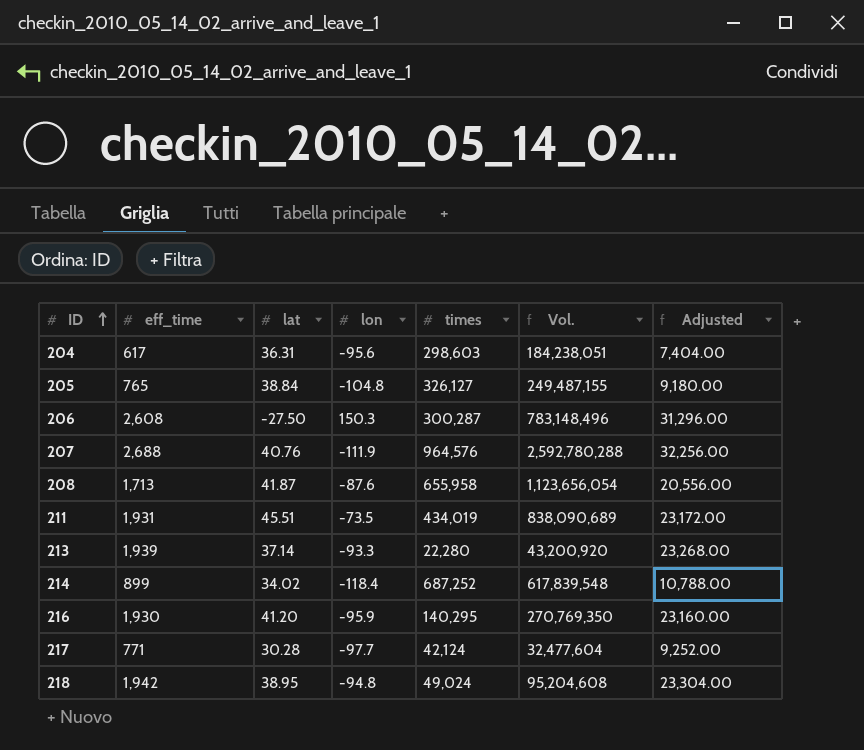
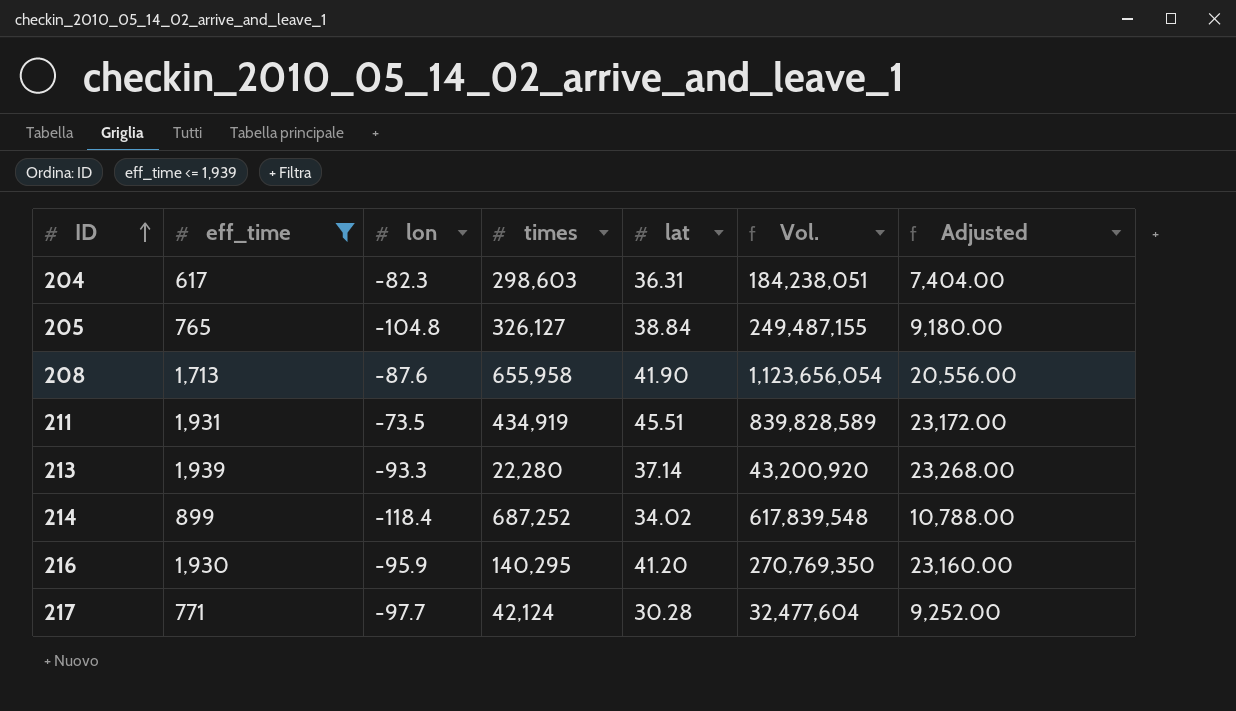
filter: none -> eff_time <= 1,939
column lat | position: 3 -> 5
204 | lon: -95.6 -> -82.3
208 | lat: 41.87 -> 41.90
211 | times: 434,019 -> 434,919
211 | Vol.: 838,090,689 -> 839,828,589

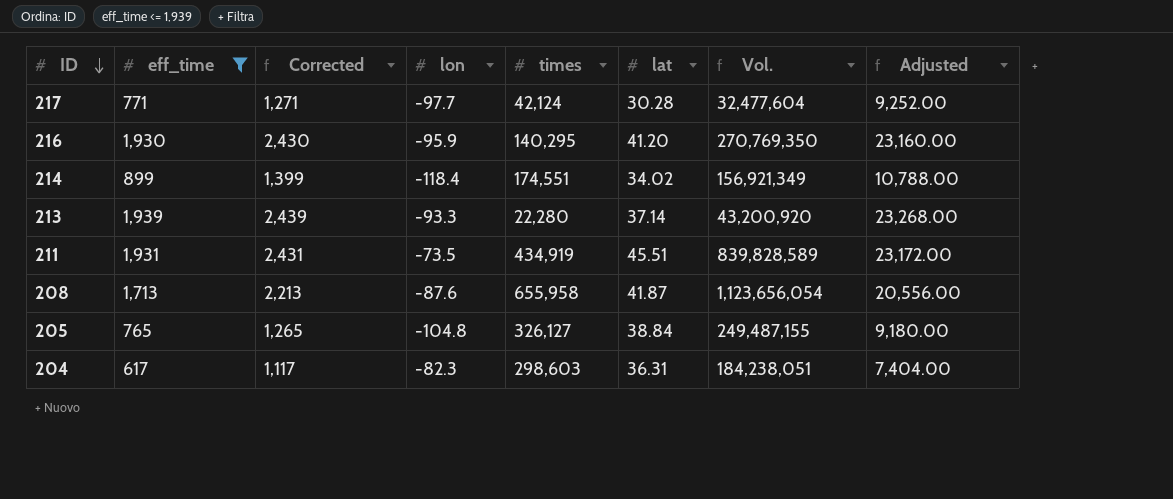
row order: ID ascending -> ID descending
column Corrected | formula: none -> [eff_time] + 500
214 | times: 687,252 -> 174,551
214 | Vol.: 617,839,548 -> 156,921,349
208 | lat: 41.90 -> 41.87

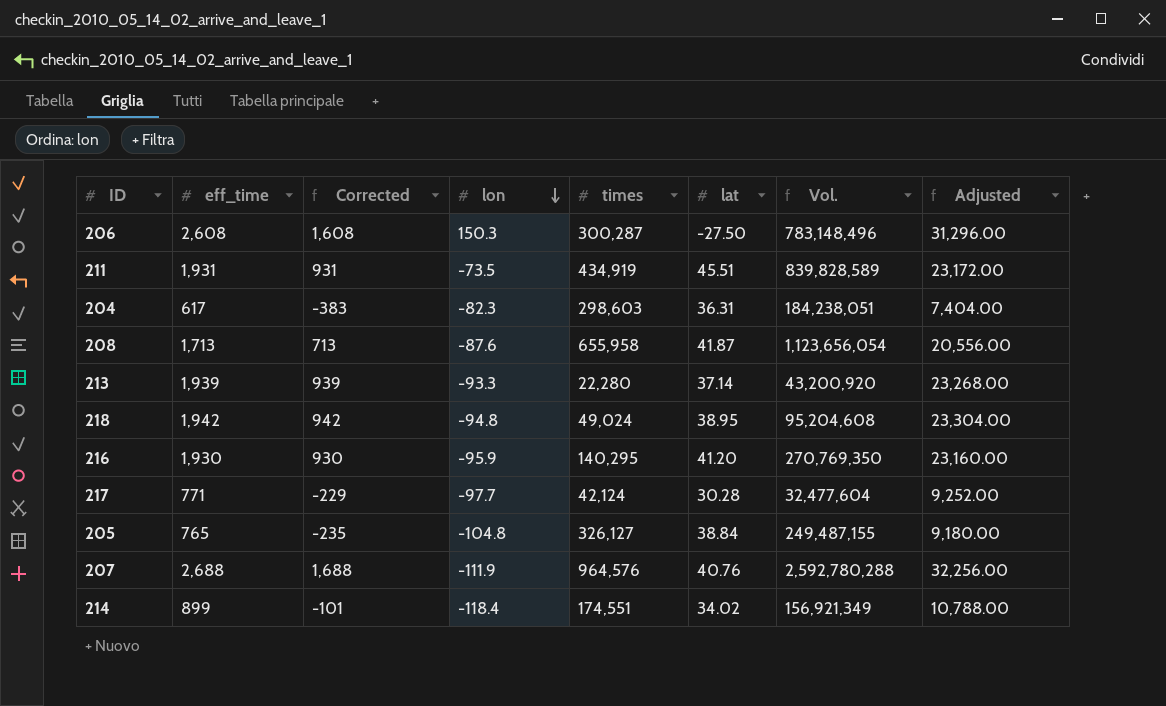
filter: eff_time <= 1,939 -> none
row order: ID descending -> lon descending
column Corrected | formula: [eff_time] + 500 -> [eff_time] - 1000

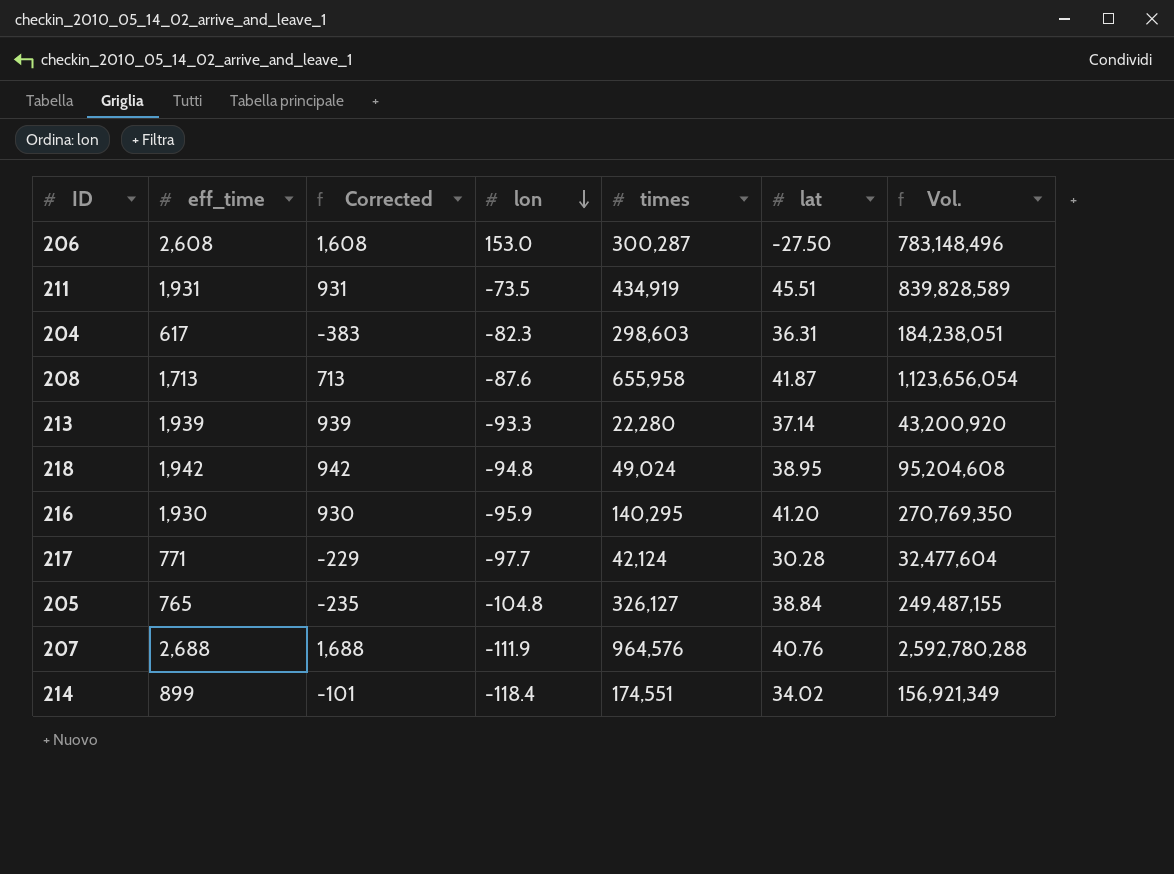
column Adjusted | formula: [eff_time] * 12 -> none
206 | lon: 150.3 -> 153.0

